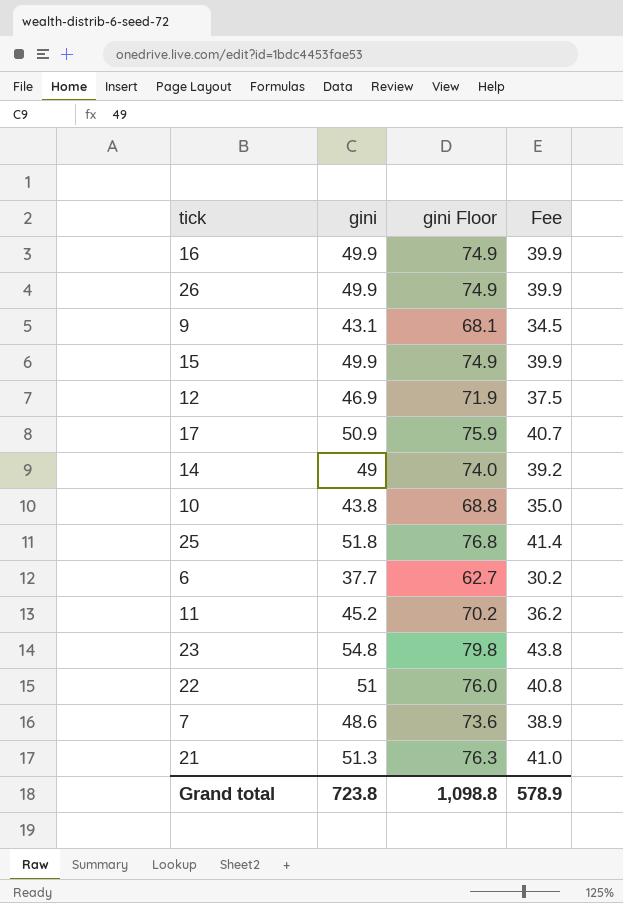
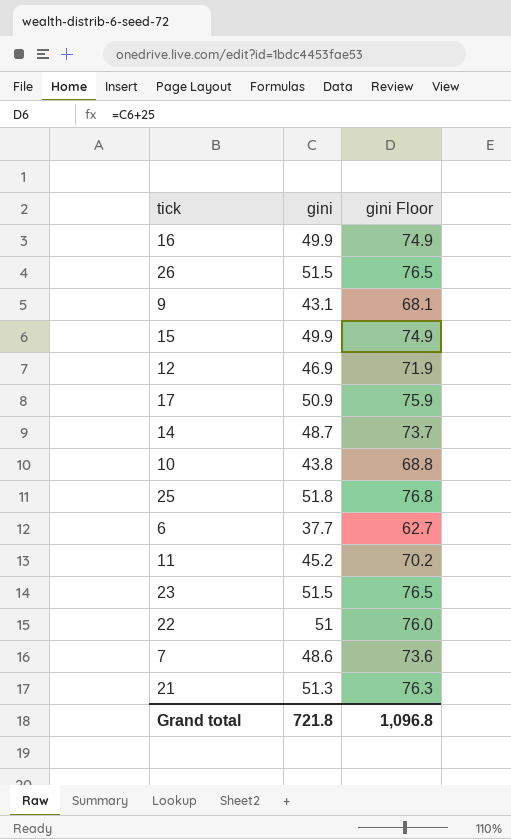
column Fee | formula: [gini] * 0.8 -> none
26 | gini: 49.9 -> 51.5
26 | gini Floor: 74.9 -> 76.5
14 | gini: 49 -> 48.7
14 | gini Floor: 74.0 -> 73.7
23 | gini: 54.8 -> 51.5
23 | gini Floor: 79.8 -> 76.5
Grand total | gini: 723.8 -> 721.8
Grand total | gini Floor: 1,098.8 -> 1,096.8

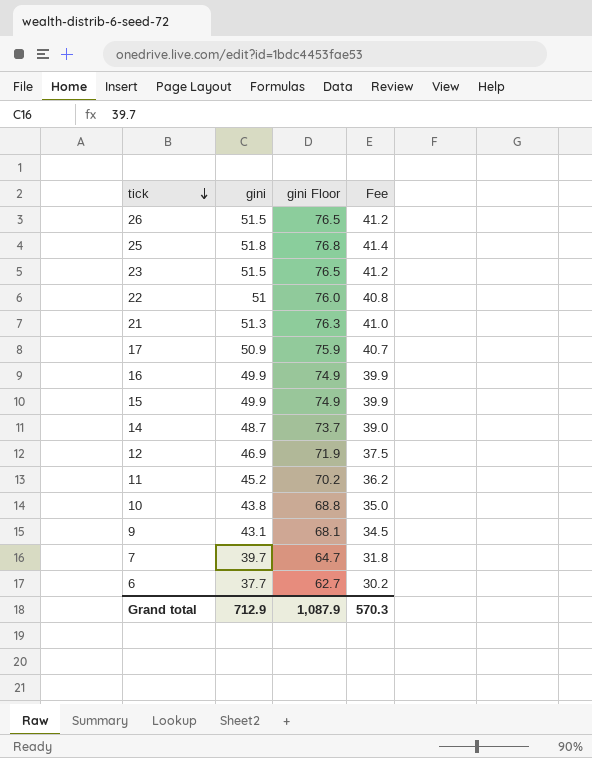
row order: none -> tick descending
column Fee | formula: none -> [gini] * 0.8
7 | gini: 48.6 -> 39.7
7 | gini Floor: 73.6 -> 64.7
Grand total | gini: 721.8 -> 712.9
Grand total | gini Floor: 1,096.8 -> 1,087.9

